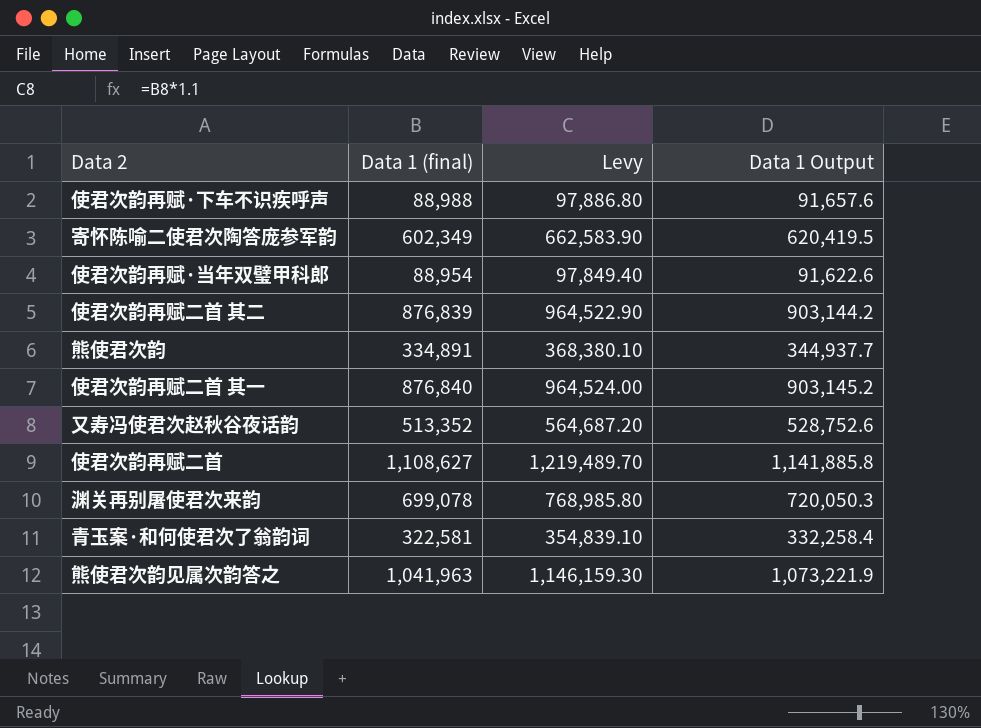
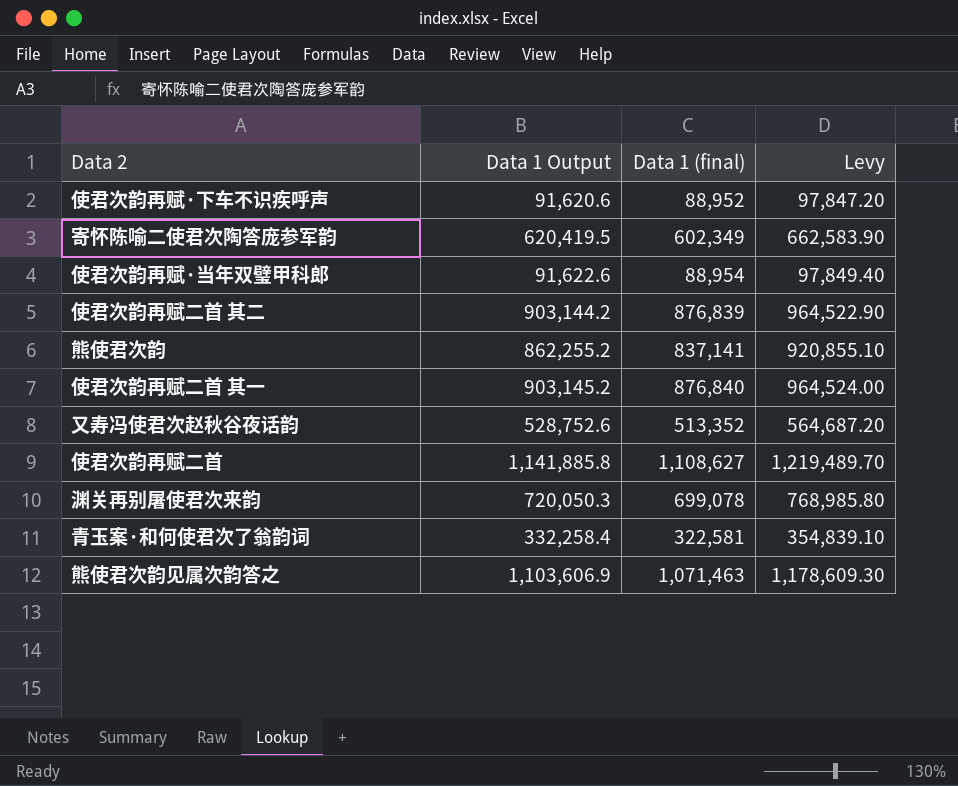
column Data 1 Output | position: 4 -> 2
使君次韵再赋·下车不识疾呼声 | Data 1 Output: 91,657.6 -> 91,620.6
使君次韵再赋·下车不识疾呼声 | Data 1 (final): 88,988 -> 88,952
使君次韵再赋·下车不识疾呼声 | Levy: 97,886.80 -> 97,847.20
熊使君次韵 | Data 1 Output: 344,937.7 -> 862,255.2
熊使君次韵 | Data 1 (final): 334,891 -> 837,141
熊使君次韵 | Levy: 368,380.10 -> 920,855.10
熊使君次韵见属次韵答之 | Data 1 Output: 1,073,221.9 -> 1,103,606.9
熊使君次韵见属次韵答之 | Data 1 (final): 1,041,963 -> 1,071,463
熊使君次韵见属次韵答之 | Levy: 1,146,159.30 -> 1,178,609.30

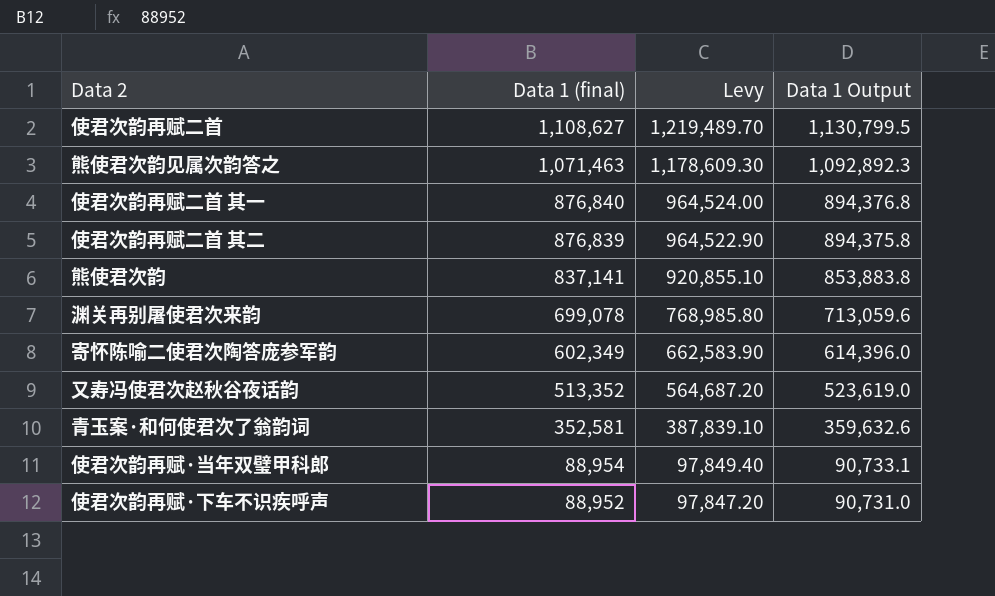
row order: none -> Data 1 (final) descending
column Data 1 Output | formula: [Data 1 (final)] * 1.03 -> [Data 1 (final)] * 1.02
column Data 1 Output | position: 2 -> 4
青玉案·和何使君次了翁韵词 | Data 1 (final): 322,581 -> 352,581
青玉案·和何使君次了翁韵词 | Levy: 354,839.10 -> 387,839.10

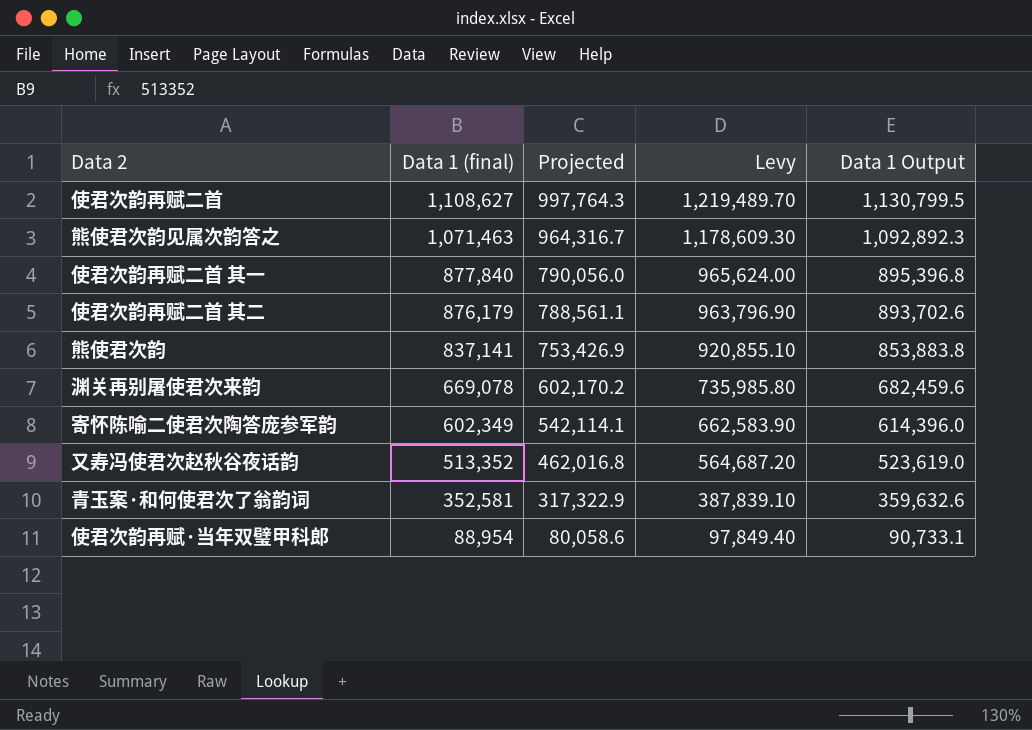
column Projected | formula: none -> [Data 1 (final)] * 0.9
row 使君次韵再赋·下车不识疾呼声: 88,952 | 97,847.20 | 90,731.0 -> none
使君次韵再赋二首 其一 | Data 1 (final): 876,840 -> 877,840
使君次韵再赋二首 其一 | Levy: 964,524.00 -> 965,624.00
使君次韵再赋二首 其一 | Data 1 Output: 894,376.8 -> 895,396.8
使君次韵再赋二首 其二 | Data 1 (final): 876,839 -> 876,179
使君次韵再赋二首 其二 | Levy: 964,522.90 -> 963,796.90
使君次韵再赋二首 其二 | Data 1 Output: 894,375.8 -> 893,702.6
渊关再别屠使君次来韵 | Data 1 (final): 699,078 -> 669,078
渊关再别屠使君次来韵 | Levy: 768,985.80 -> 735,985.80
渊关再别屠使君次来韵 | Data 1 Output: 713,059.6 -> 682,459.6

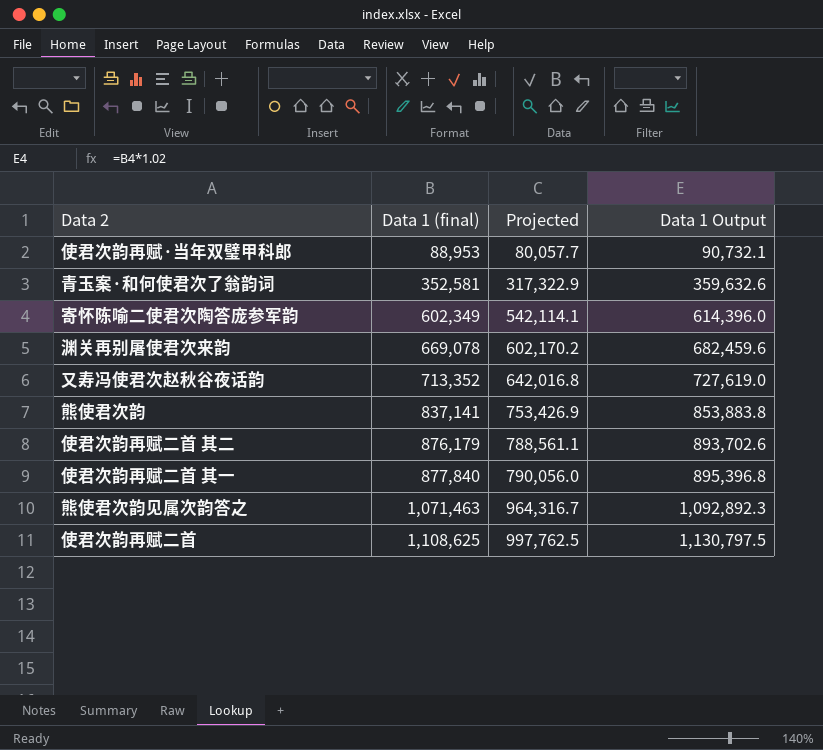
row order: Data 1 (final) descending -> Data 1 (final) ascending
column Levy | formula: [Data 1 (final)] * 1.1 -> none
使君次韵再赋·当年双璧甲科郎 | Data 1 (final): 88,954 -> 88,953
使君次韵再赋·当年双璧甲科郎 | Projected: 80,058.6 -> 80,057.7
使君次韵再赋·当年双璧甲科郎 | Data 1 Output: 90,733.1 -> 90,732.1
又寿冯使君次赵秋谷夜话韵 | Data 1 (final): 513,352 -> 713,352
又寿冯使君次赵秋谷夜话韵 | Projected: 462,016.8 -> 642,016.8
又寿冯使君次赵秋谷夜话韵 | Data 1 Output: 523,619.0 -> 727,619.0
使君次韵再赋二首 | Data 1 (final): 1,108,627 -> 1,108,625
使君次韵再赋二首 | Projected: 997,764.3 -> 997,762.5
使君次韵再赋二首 | Data 1 Output: 1,130,799.5 -> 1,130,797.5

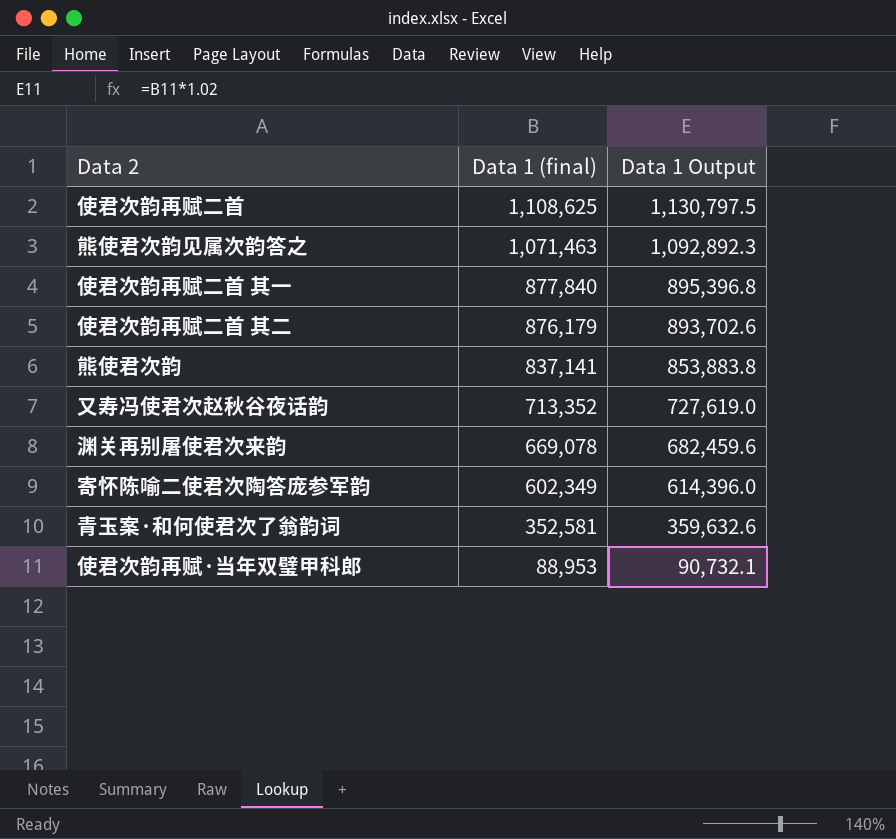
row order: Data 1 (final) ascending -> Data 1 (final) descending
column Projected | formula: [Data 1 (final)] * 0.9 -> none

